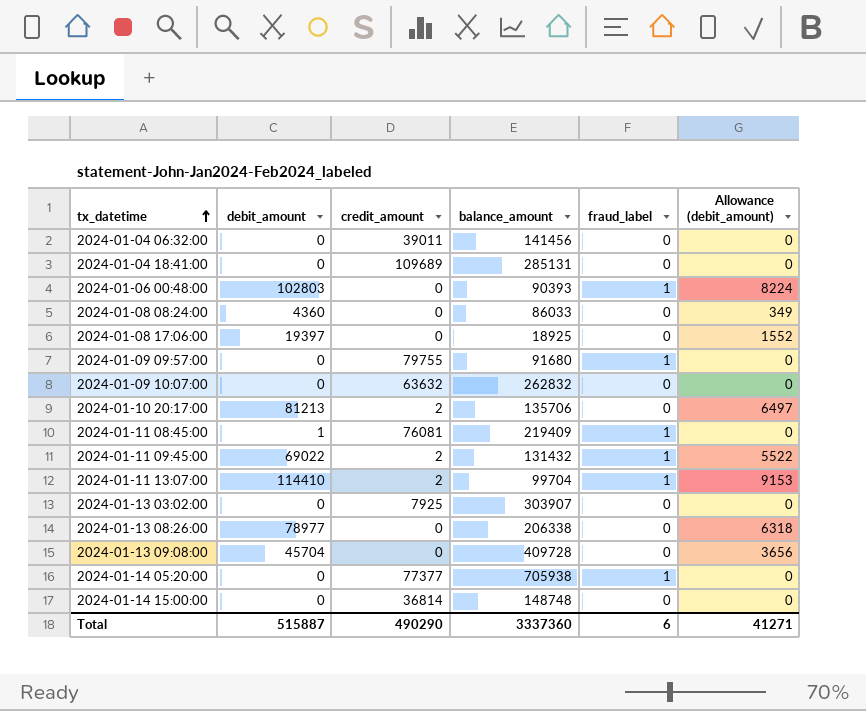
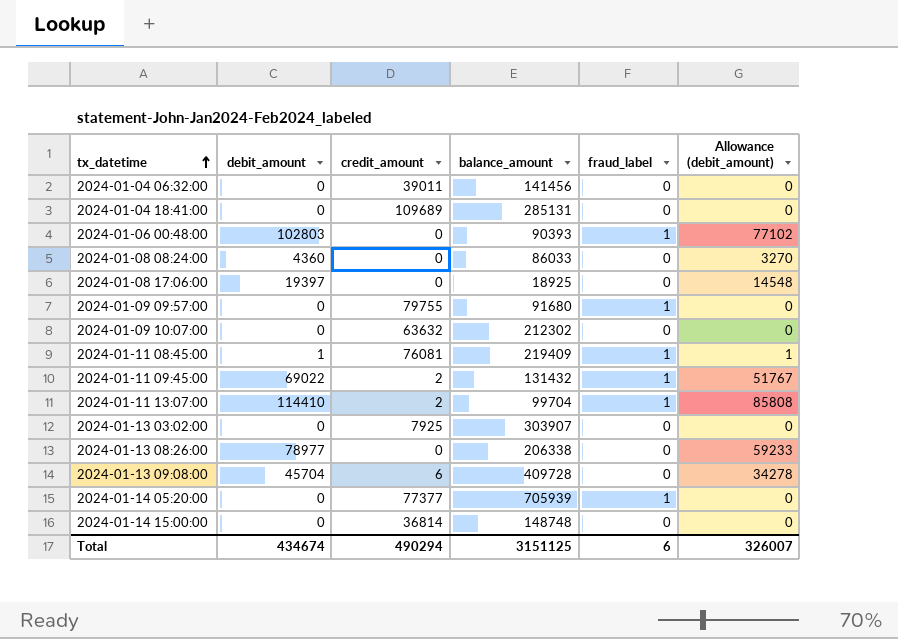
column Allowance (debit_amount) | formula: [debit_amount] * 0.08 -> [debit_amount] * 0.75
row 2024-01-10 20:17:00: 81213 | 2 | 135706 | 0 | 6497 -> none
2024-01-09 10:07:00 | balance_amount: 262832 -> 212302
2024-01-13 09:08:00 | credit_amount: 0 -> 6
2024-01-14 05:20:00 | balance_amount: 705938 -> 705939
Total | debit_amount: 515887 -> 434674
Total | credit_amount: 490290 -> 490294
Total | balance_amount: 3337360 -> 3151125
Total | Allowance (debit_amount): 41271 -> 326007

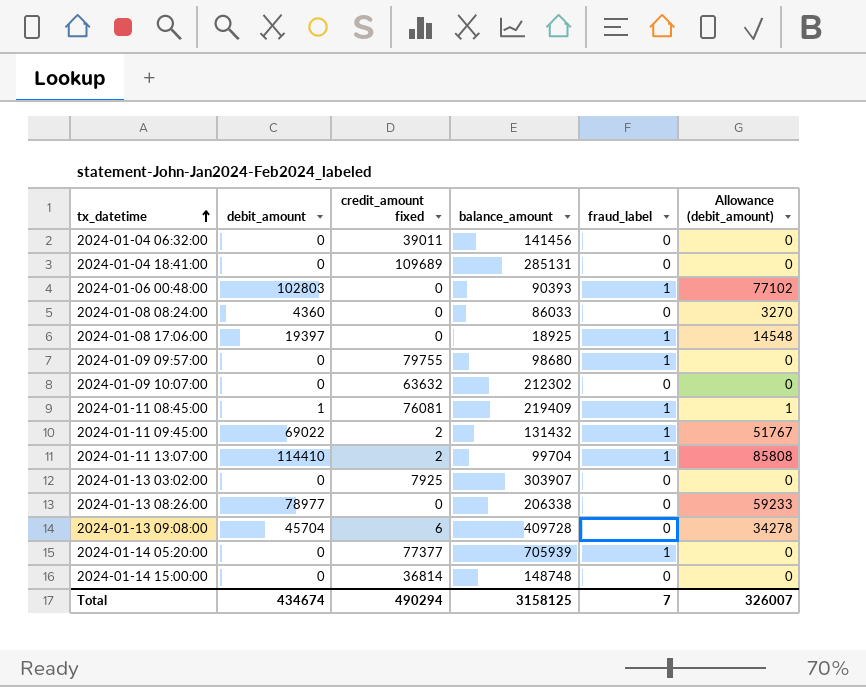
column name: credit_amount -> credit_amount fixed
2024-01-08 17:06:00 | fraud_label: 0 -> 1
2024-01-09 09:57:00 | balance_amount: 91680 -> 98680
Total | balance_amount: 3151125 -> 3158125
Total | fraud_label: 6 -> 7

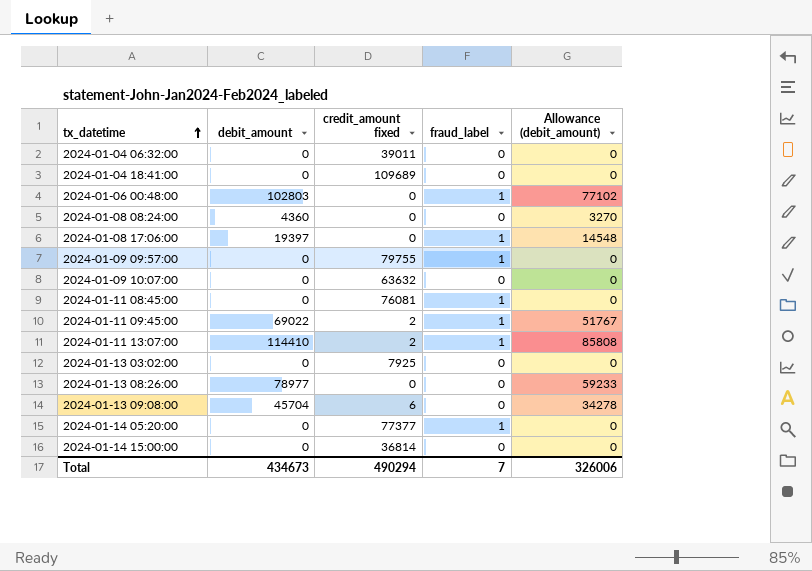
column balance_amount | position: 4 -> none
2024-01-11 08:45:00 | debit_amount: 1 -> 0
2024-01-11 08:45:00 | Allowance (debit_amount): 1 -> 0
Total | debit_amount: 434674 -> 434673
Total | Allowance (debit_amount): 326007 -> 326006

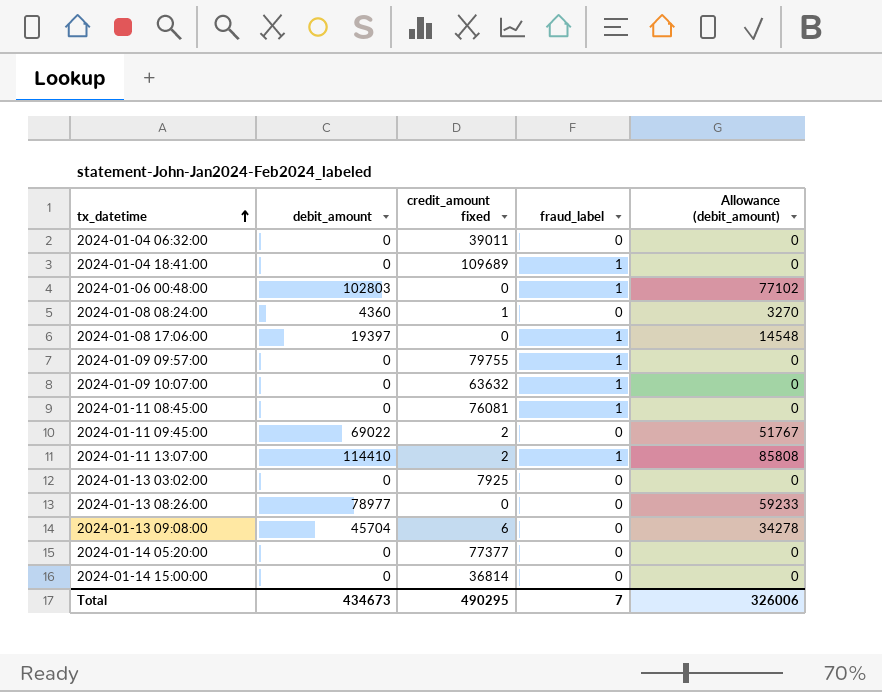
2024-01-04 18:41:00 | fraud_label: 0 -> 1
2024-01-08 08:24:00 | credit_amount fixed: 0 -> 1
2024-01-09 10:07:00 | fraud_label: 0 -> 1
2024-01-11 09:45:00 | fraud_label: 1 -> 0
2024-01-14 05:20:00 | fraud_label: 1 -> 0
Total | credit_amount fixed: 490294 -> 490295

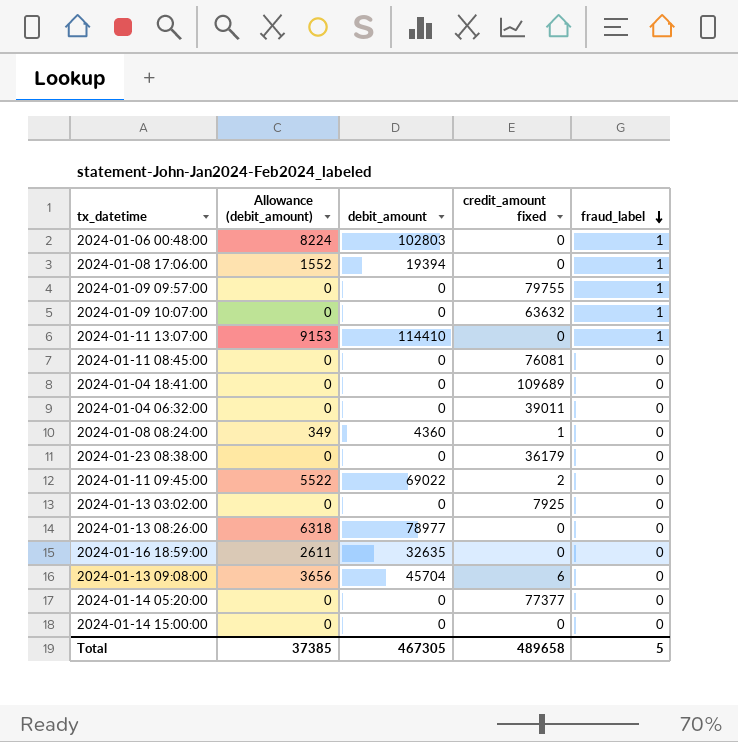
row order: tx_datetime ascending -> fraud_label descending
column Allowance (debit_amount) | formula: [debit_amount] * 0.75 -> [debit_amount] * 0.08
column Allowance (debit_amount) | position: 5 -> 2
2024-01-08 17:06:00 | debit_amount: 19397 -> 19394
2024-01-11 13:07:00 | credit_amount fixed: 2 -> 0
2024-01-11 08:45:00 | fraud_label: 1 -> 0
2024-01-04 18:41:00 | fraud_label: 1 -> 0
row 2024-01-23 08:38:00: none -> 0 | 0 | 36179 | 0
row 2024-01-16 18:59:00: none -> 2611 | 32635 | 0 | 0
2024-01-14 15:00:00 | credit_amount fixed: 36814 -> 0
Total | Allowance (debit_amount): 326006 -> 37385
Total | debit_amount: 434673 -> 467305
Total | credit_amount fixed: 490295 -> 489658
Total | fraud_label: 7 -> 5

